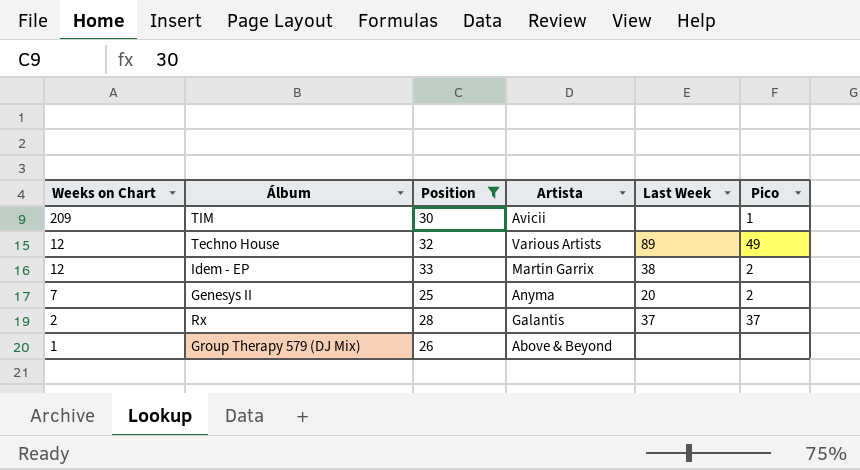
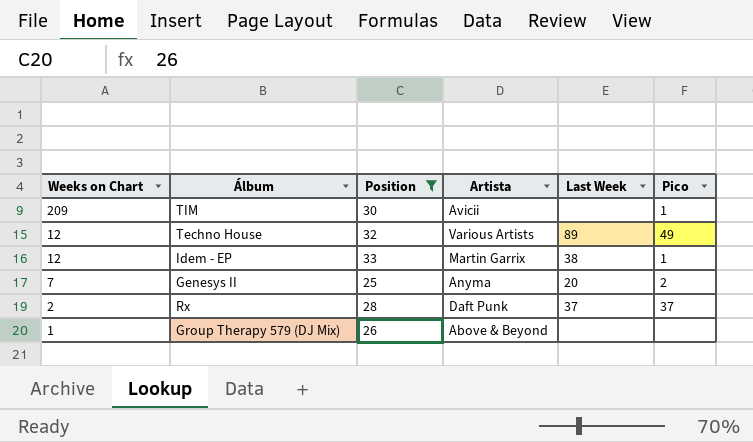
Idem - EP | Pico: 2 -> 1
Rx | Artista: Galantis -> Daft Punk

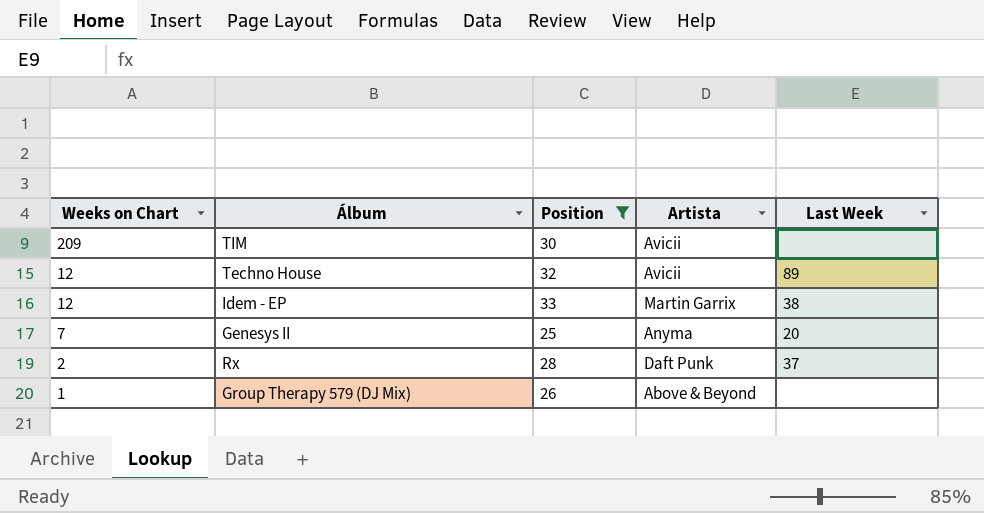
column Pico | position: 6 -> none
Techno House | Artista: Various Artists -> Avicii

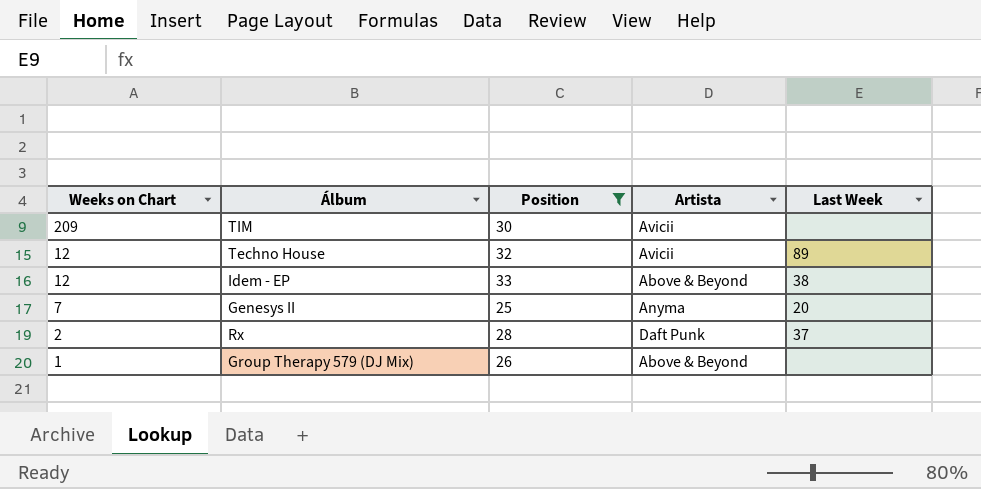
Idem - EP | Artista: Martin Garrix -> Above & Beyond

